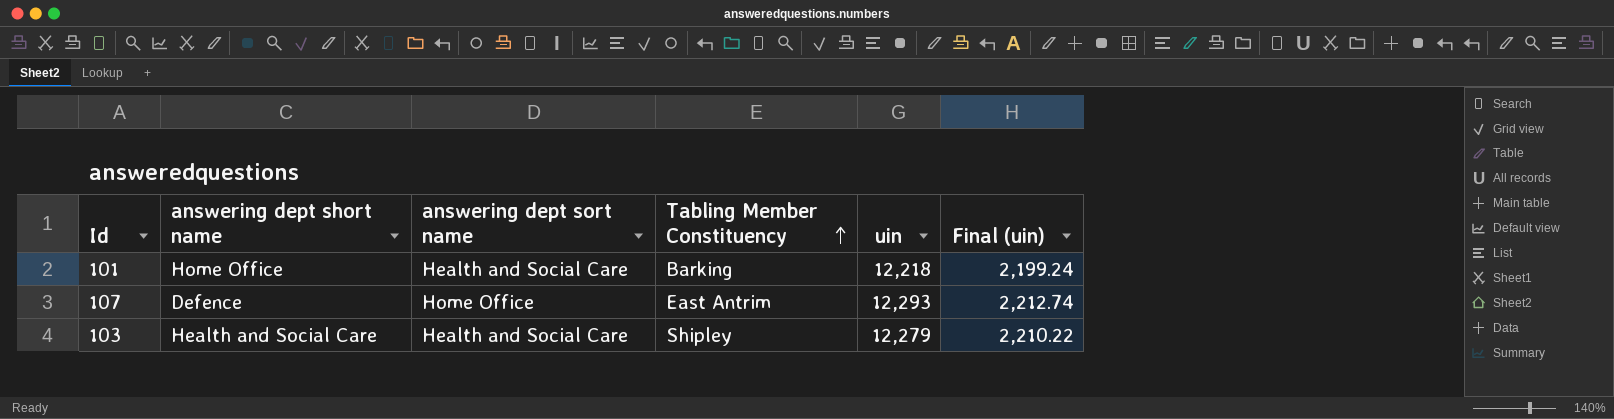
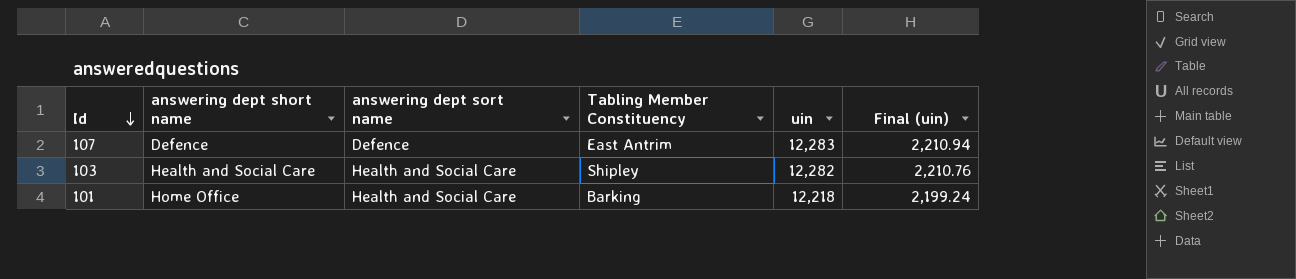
row order: Tabling Member Constituency ascending -> Id descending
107 | answering dept sort name: Home Office -> Defence
107 | uin: 12,293 -> 12,283
107 | Final (uin): 2,212.74 -> 2,210.94
103 | uin: 12,279 -> 12,282
103 | Final (uin): 2,210.22 -> 2,210.76

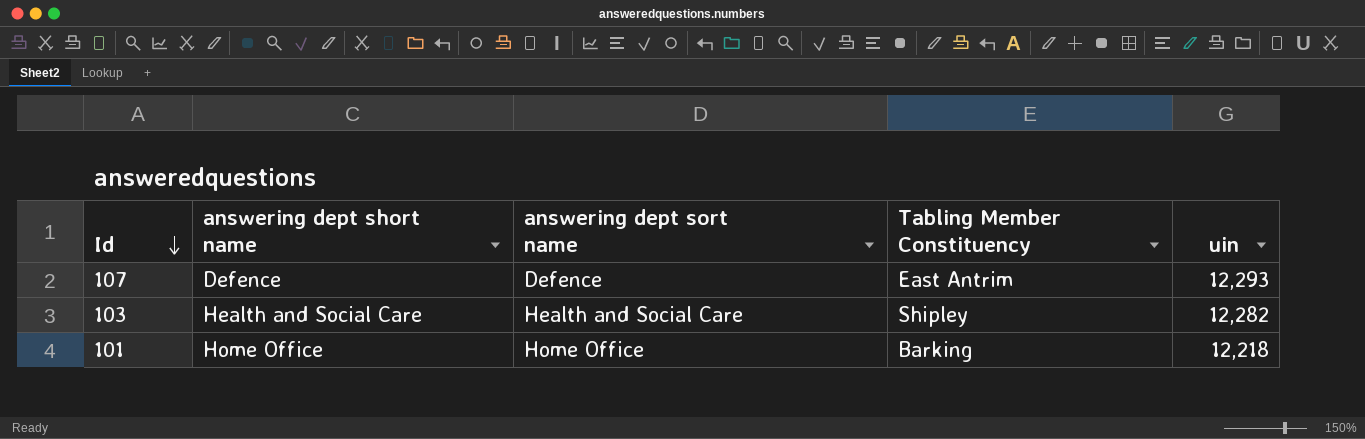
column Final (uin) | formula: [uin] * 0.18 -> none
107 | uin: 12,283 -> 12,293
101 | answering dept sort name: Health and Social Care -> Home Office

